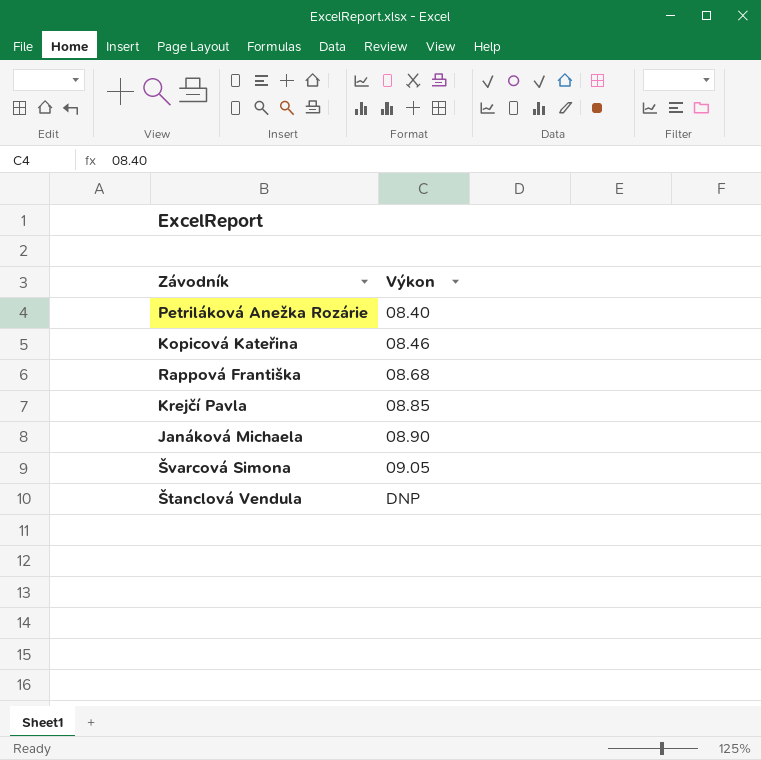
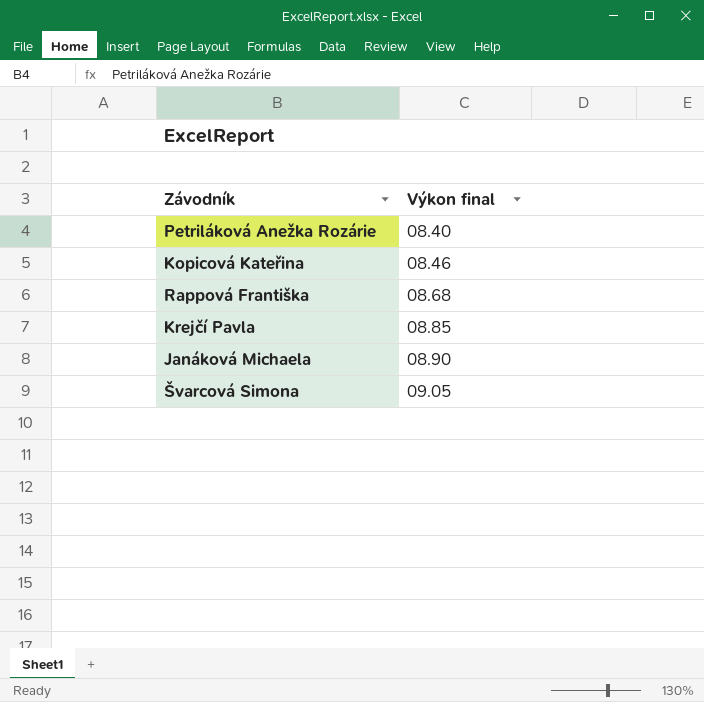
column name: Výkon -> Výkon final
row Štanclová Vendula: DNP -> none

